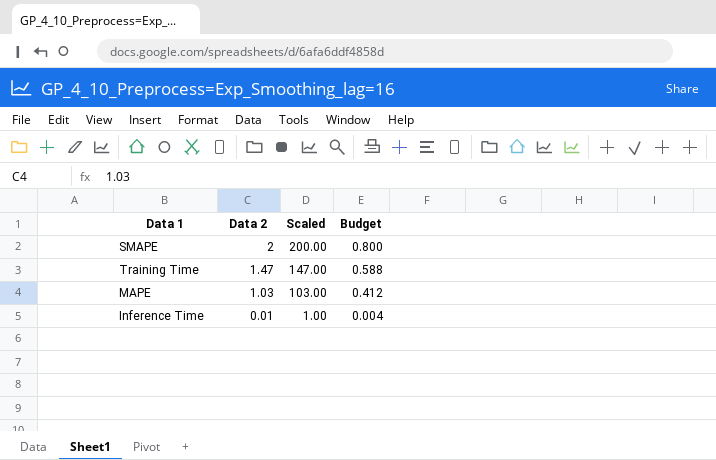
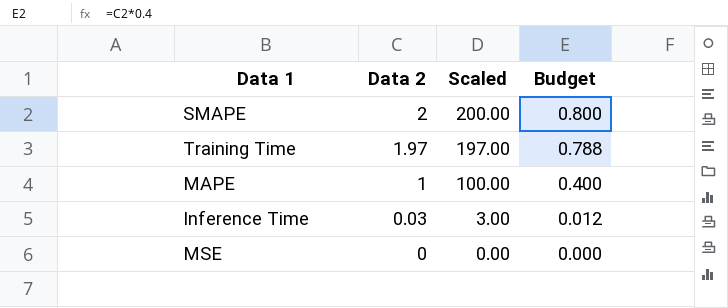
Training Time | Data 2: 1.47 -> 1.97
Training Time | Scaled: 147.00 -> 197.00
Training Time | Budget: 0.588 -> 0.788
MAPE | Data 2: 1.03 -> 1
MAPE | Scaled: 103.00 -> 100.00
MAPE | Budget: 0.412 -> 0.400
Inference Time | Data 2: 0.01 -> 0.03
Inference Time | Scaled: 1.00 -> 3.00
Inference Time | Budget: 0.004 -> 0.012
row MSE: none -> 0 | 0.00 | 0.000

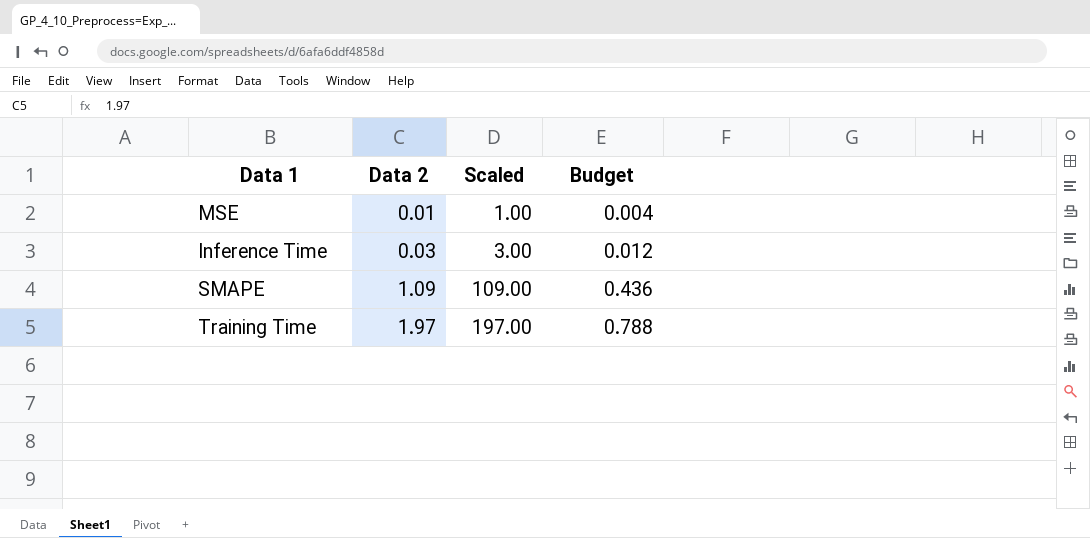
row order: Data 2 descending -> Data 2 ascending
row MAPE: 1 | 100.00 | 0.400 -> none
MSE | Data 2: 0 -> 0.01
MSE | Scaled: 0.00 -> 1.00
MSE | Budget: 0.000 -> 0.004
SMAPE | Data 2: 2 -> 1.09
SMAPE | Scaled: 200.00 -> 109.00
SMAPE | Budget: 0.800 -> 0.436

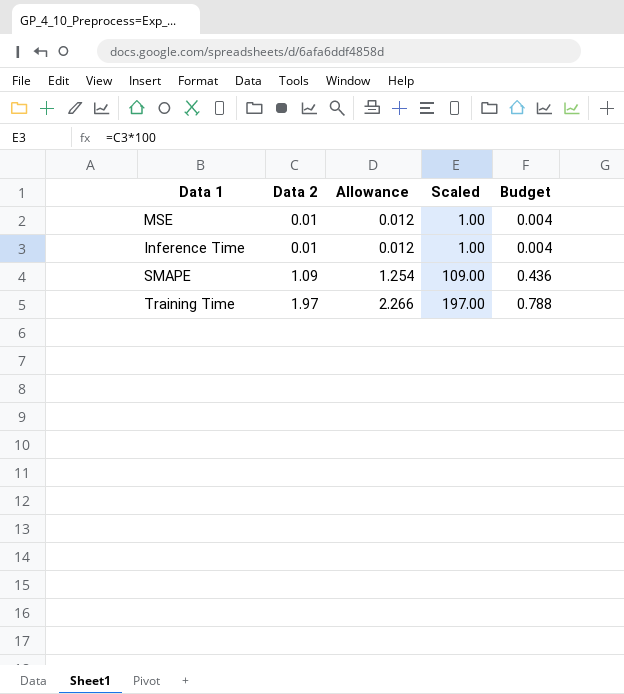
column Allowance | formula: none -> [Data 2] * 1.15
Inference Time | Data 2: 0.03 -> 0.01
Inference Time | Scaled: 3.00 -> 1.00
Inference Time | Budget: 0.012 -> 0.004

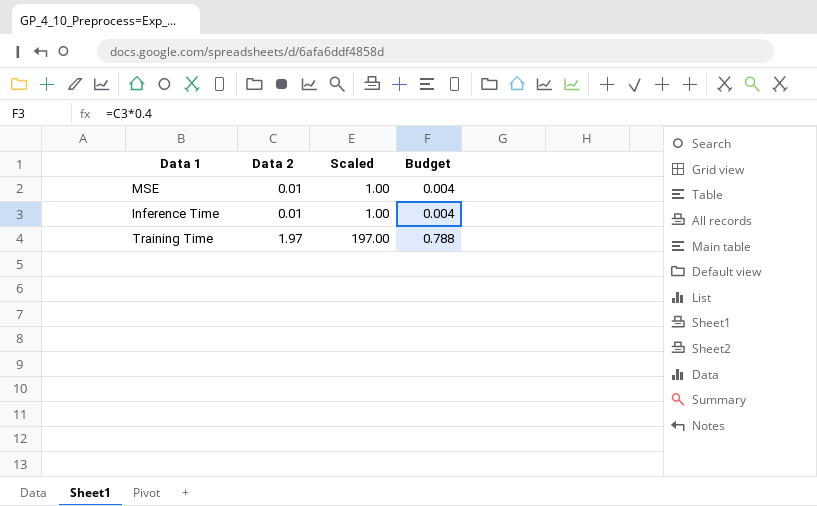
column Allowance | formula: [Data 2] * 1.15 -> none
row SMAPE: 1.09 | 1.254 | 109.00 | 0.436 -> none

